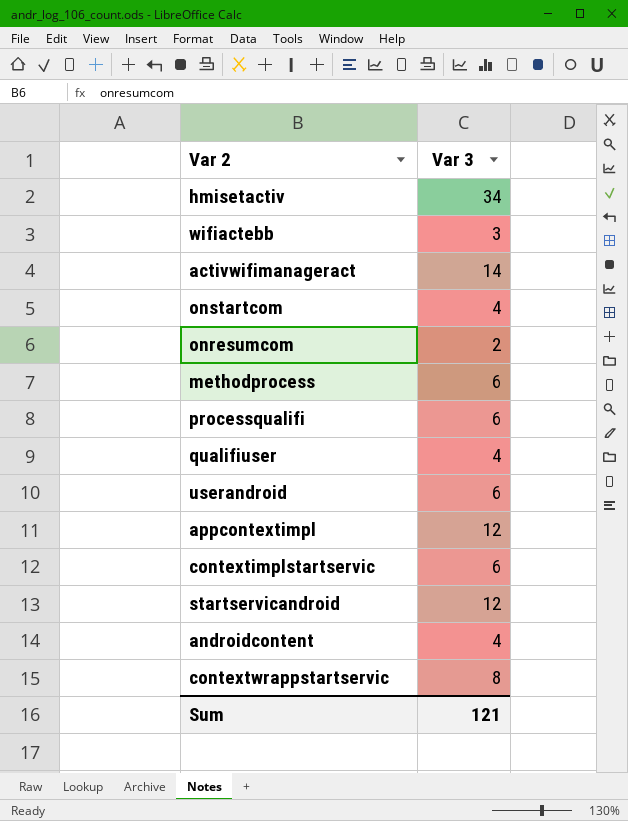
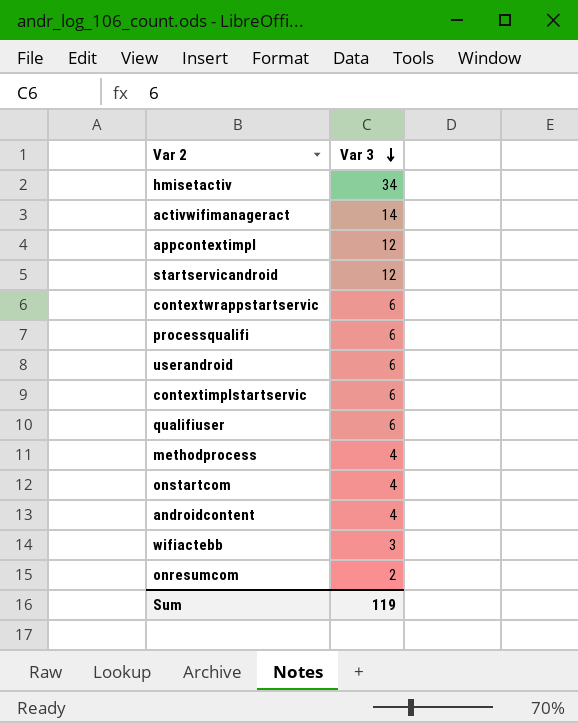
row order: none -> Var 3 descending
contextwrappstartservic | Var 3: 8 -> 6
qualifiuser | Var 3: 4 -> 6
methodprocess | Var 3: 6 -> 4
Sum | Var 3: 121 -> 119

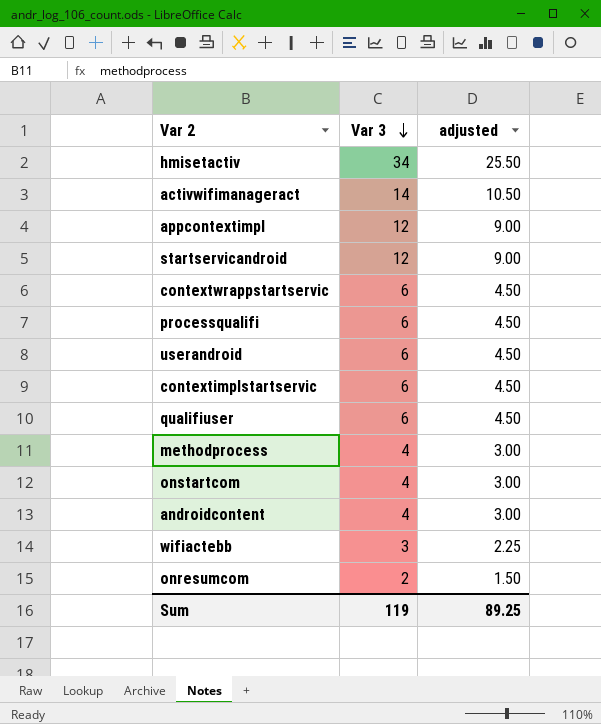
column adjusted | formula: none -> [Var 3] * 0.75

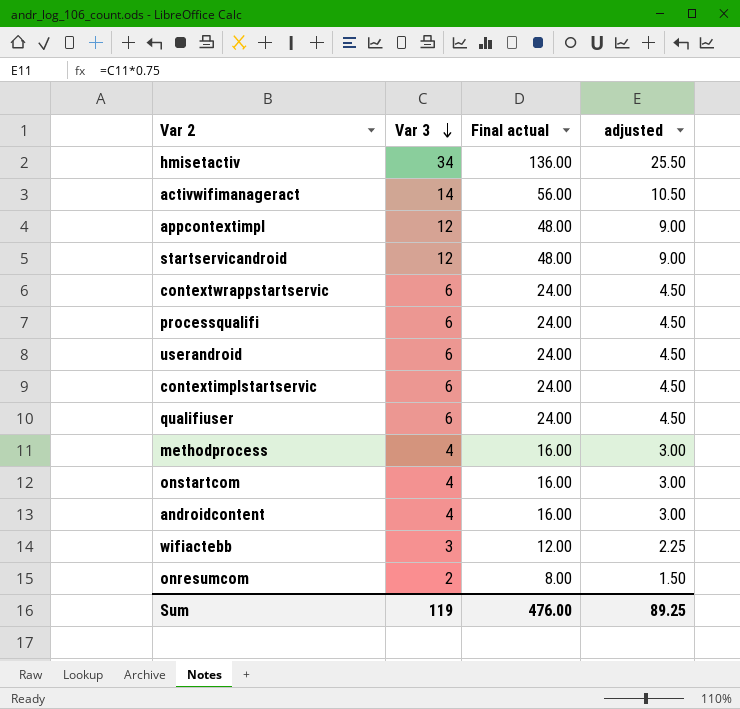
column Final actual | formula: none -> [Var 3] * 4

